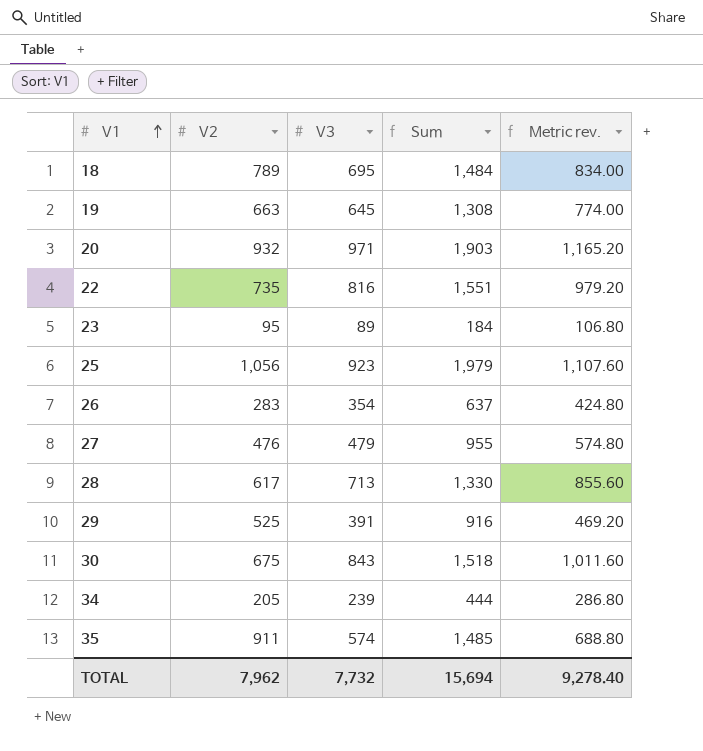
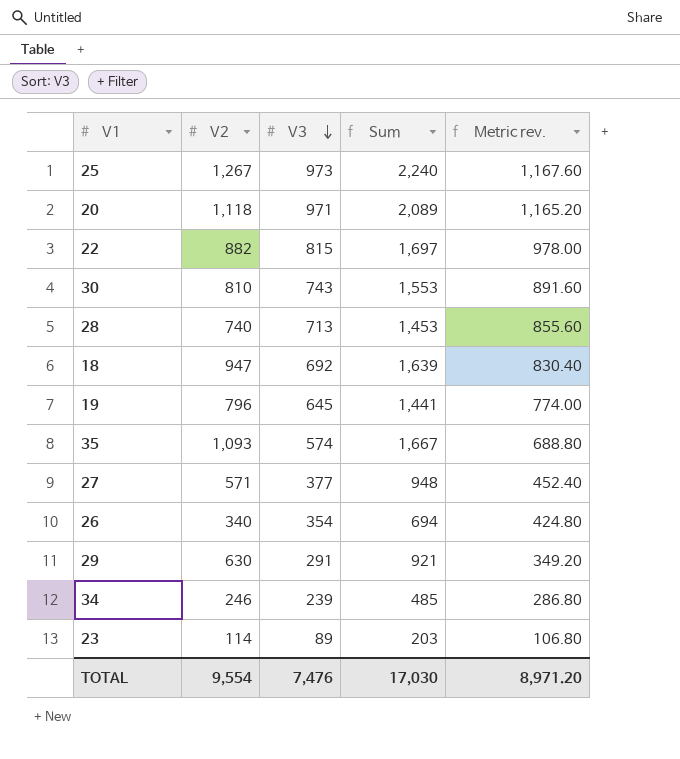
row order: V1 ascending -> V3 descending
25 | V2: 1,056 -> 1,267
25 | V3: 923 -> 973
25 | Sum: 1,979 -> 2,240
25 | Metric rev.: 1,107.60 -> 1,167.60
20 | V2: 932 -> 1,118
20 | Sum: 1,903 -> 2,089
22 | V2: 735 -> 882
22 | V3: 816 -> 815
22 | Sum: 1,551 -> 1,697
22 | Metric rev.: 979.20 -> 978.00
30 | V2: 675 -> 810
30 | V3: 843 -> 743
30 | Sum: 1,518 -> 1,553
30 | Metric rev.: 1,011.60 -> 891.60
28 | V2: 617 -> 740
28 | Sum: 1,330 -> 1,453
18 | V2: 789 -> 947
18 | V3: 695 -> 692
18 | Sum: 1,484 -> 1,639
18 | Metric rev.: 834.00 -> 830.40
19 | V2: 663 -> 796
19 | Sum: 1,308 -> 1,441
35 | V2: 911 -> 1,093
35 | Sum: 1,485 -> 1,667
27 | V2: 476 -> 571
27 | V3: 479 -> 377
27 | Sum: 955 -> 948
27 | Metric rev.: 574.80 -> 452.40
26 | V2: 283 -> 340
26 | Sum: 637 -> 694
29 | V2: 525 -> 630
29 | V3: 391 -> 291
29 | Sum: 916 -> 921
29 | Metric rev.: 469.20 -> 349.20
34 | V2: 205 -> 246
34 | Sum: 444 -> 485
23 | V2: 95 -> 114
23 | Sum: 184 -> 203
TOTAL | V2: 7,962 -> 9,554
TOTAL | V3: 7,732 -> 7,476
TOTAL | Sum: 15,694 -> 17,030
TOTAL | Metric rev.: 9,278.40 -> 8,971.20

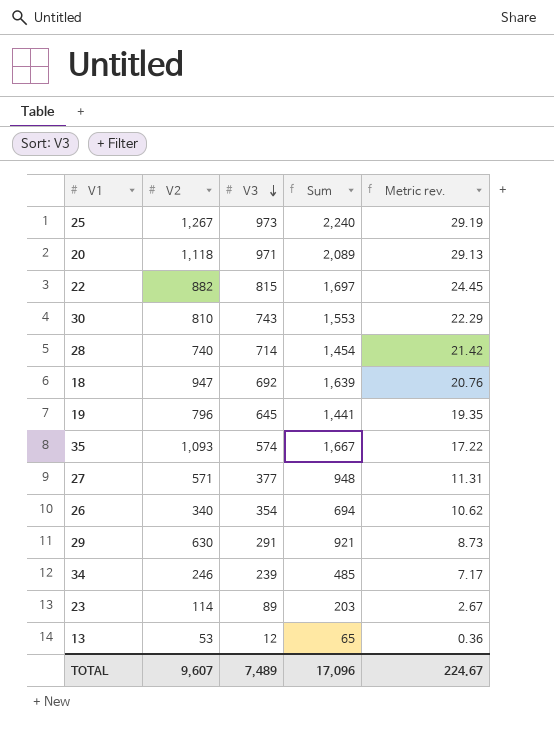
column Metric rev. | formula: [V3] * 1.2 -> [V3] * 0.03
28 | V3: 713 -> 714
28 | Sum: 1,453 -> 1,454
row 13: none -> 53 | 12 | 65 | 0.36
TOTAL | V2: 9,554 -> 9,607
TOTAL | V3: 7,476 -> 7,489
TOTAL | Sum: 17,030 -> 17,096
TOTAL | Metric rev.: 8,971.20 -> 224.67

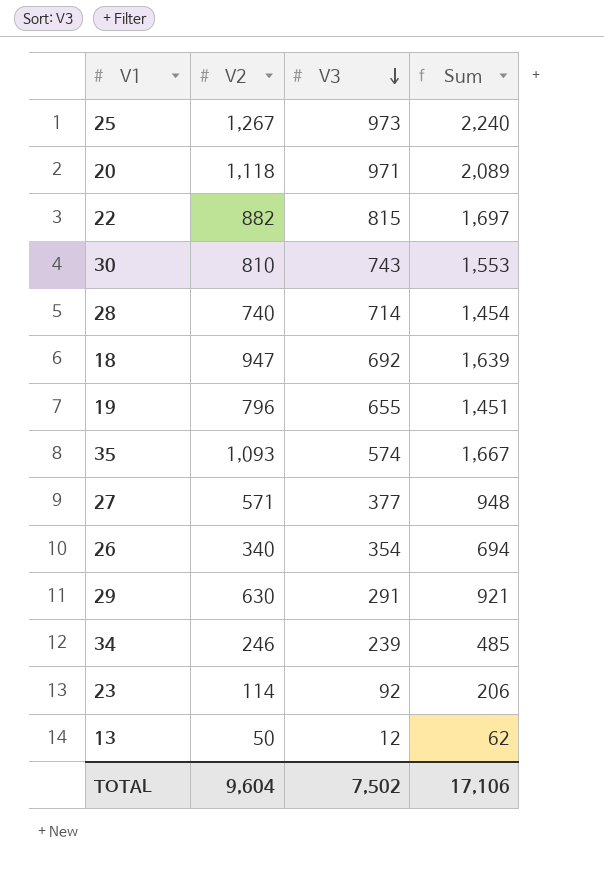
column Metric rev. | formula: [V3] * 0.03 -> none
19 | V3: 645 -> 655
19 | Sum: 1,441 -> 1,451
23 | V3: 89 -> 92
23 | Sum: 203 -> 206
13 | V2: 53 -> 50
13 | Sum: 65 -> 62
TOTAL | V2: 9,607 -> 9,604
TOTAL | V3: 7,489 -> 7,502
TOTAL | Sum: 17,096 -> 17,106

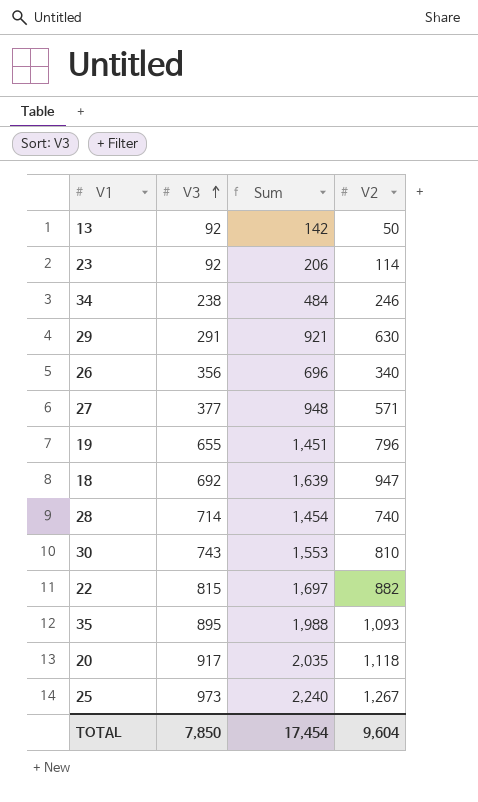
row order: V3 descending -> V3 ascending
column V2 | position: 2 -> 4
13 | V3: 12 -> 92
13 | Sum: 62 -> 142
34 | V3: 239 -> 238
34 | Sum: 485 -> 484
26 | V3: 354 -> 356
26 | Sum: 694 -> 696
35 | V3: 574 -> 895
35 | Sum: 1,667 -> 1,988
20 | V3: 971 -> 917
20 | Sum: 2,089 -> 2,035
TOTAL | V3: 7,502 -> 7,850
TOTAL | Sum: 17,106 -> 17,454

